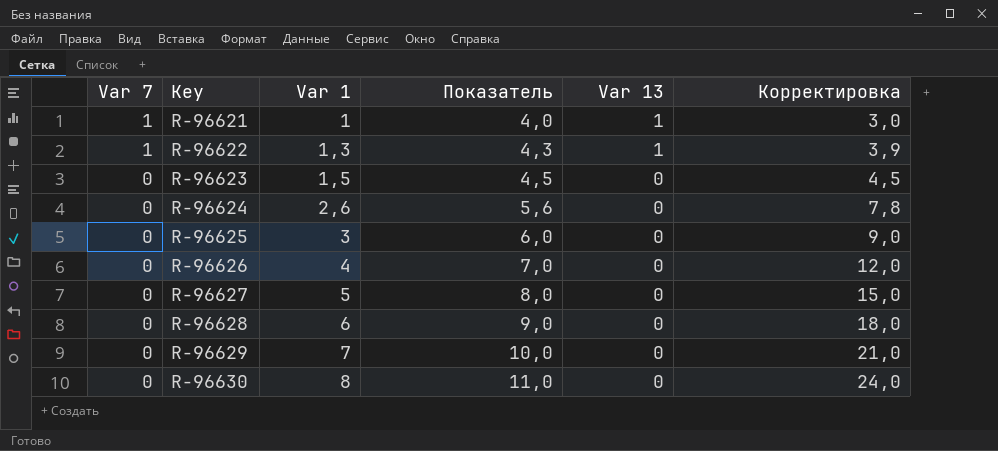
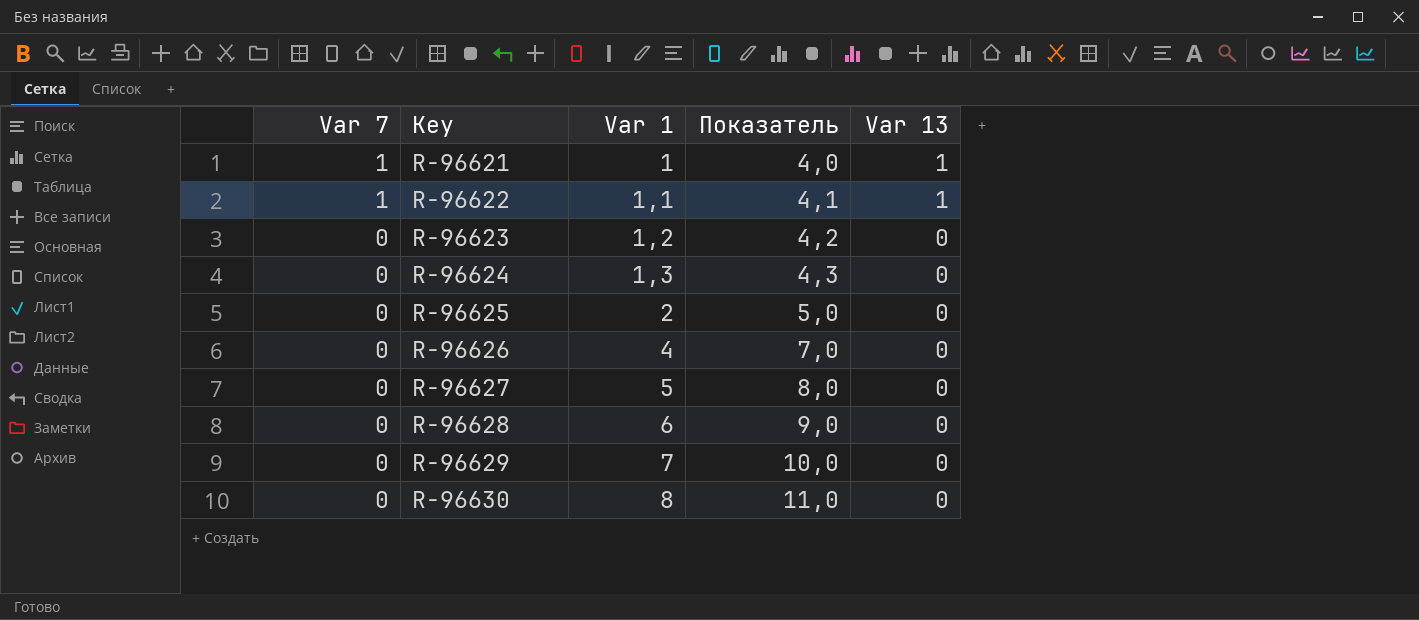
column Корректировка | formula: [Var 1] * 3 -> none
R-96622 | Var 1: 1,3 -> 1,1
R-96622 | Показатель: 4,3 -> 4,1
R-96623 | Var 1: 1,5 -> 1,2
R-96623 | Показатель: 4,5 -> 4,2
R-96624 | Var 1: 2,6 -> 1,3
R-96624 | Показатель: 5,6 -> 4,3
R-96625 | Var 1: 3 -> 2
R-96625 | Показатель: 6,0 -> 5,0

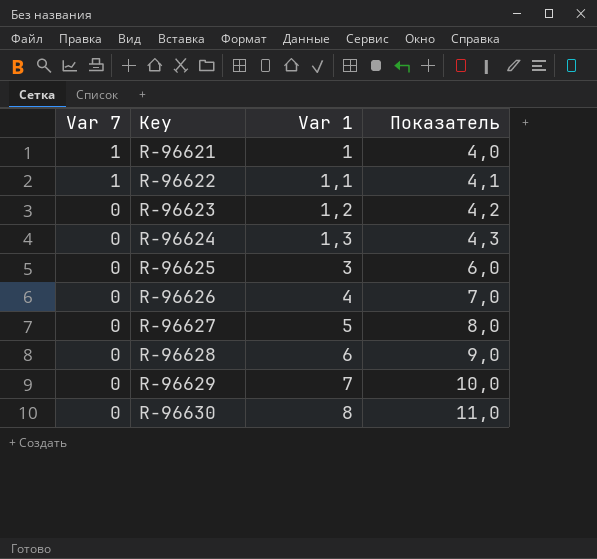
column Var 13 | position: 5 -> none
R-96625 | Var 1: 2 -> 3
R-96625 | Показатель: 5,0 -> 6,0

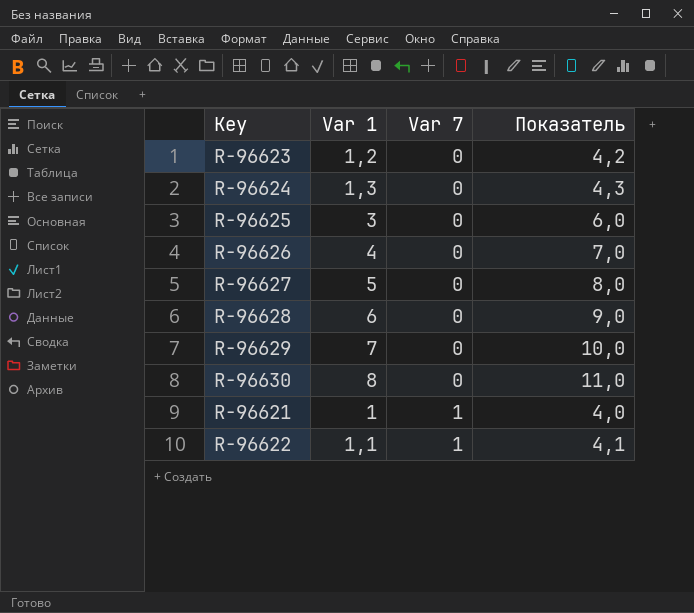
row order: Var 7 descending -> Var 7 ascending
column Var 7 | position: 1 -> 3

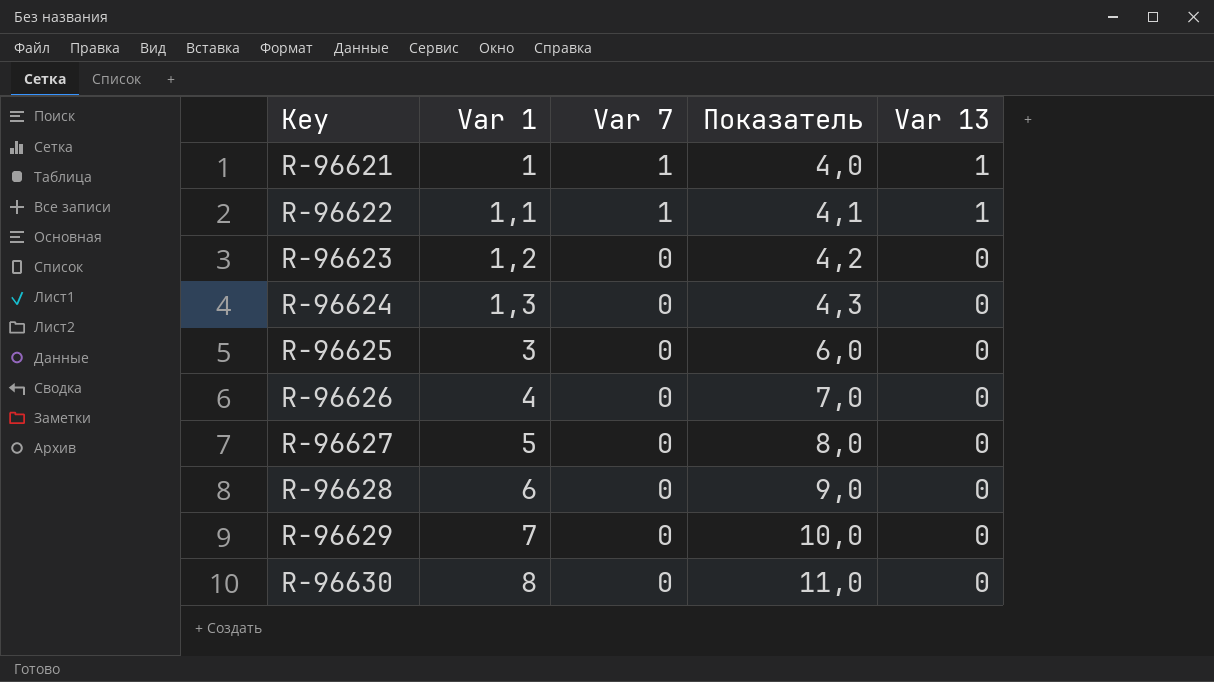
row order: Var 7 ascending -> Key ascending
column Var 13 | position: none -> 5

